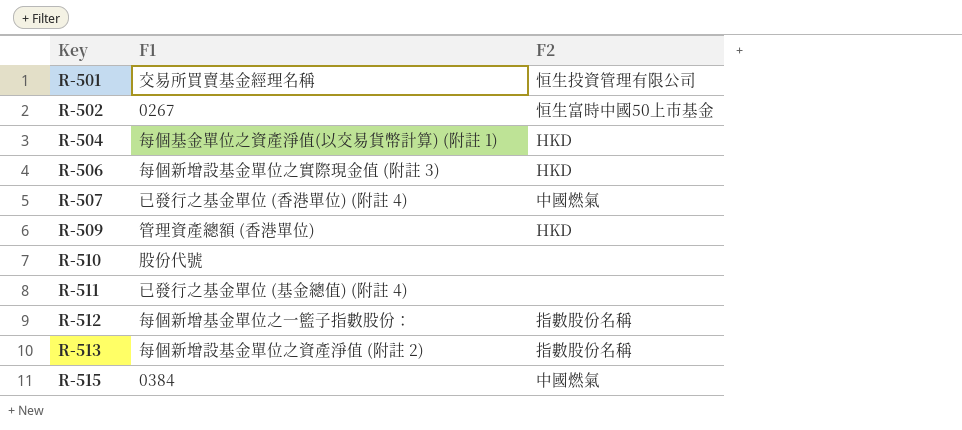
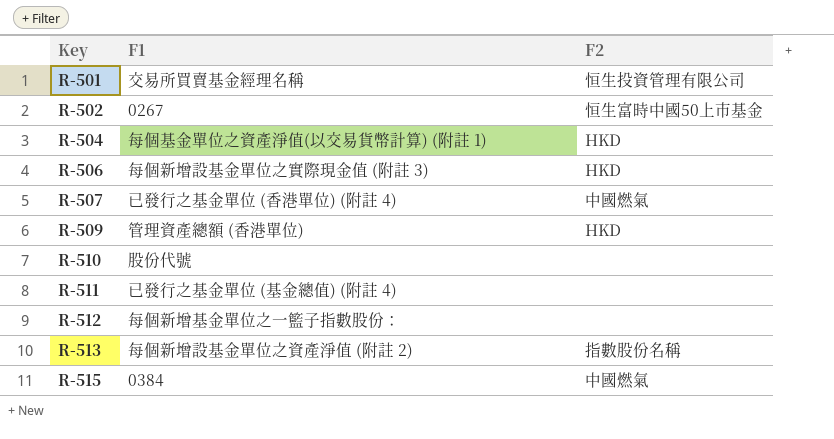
R-512 | F2: 指數股份名稱 -> none

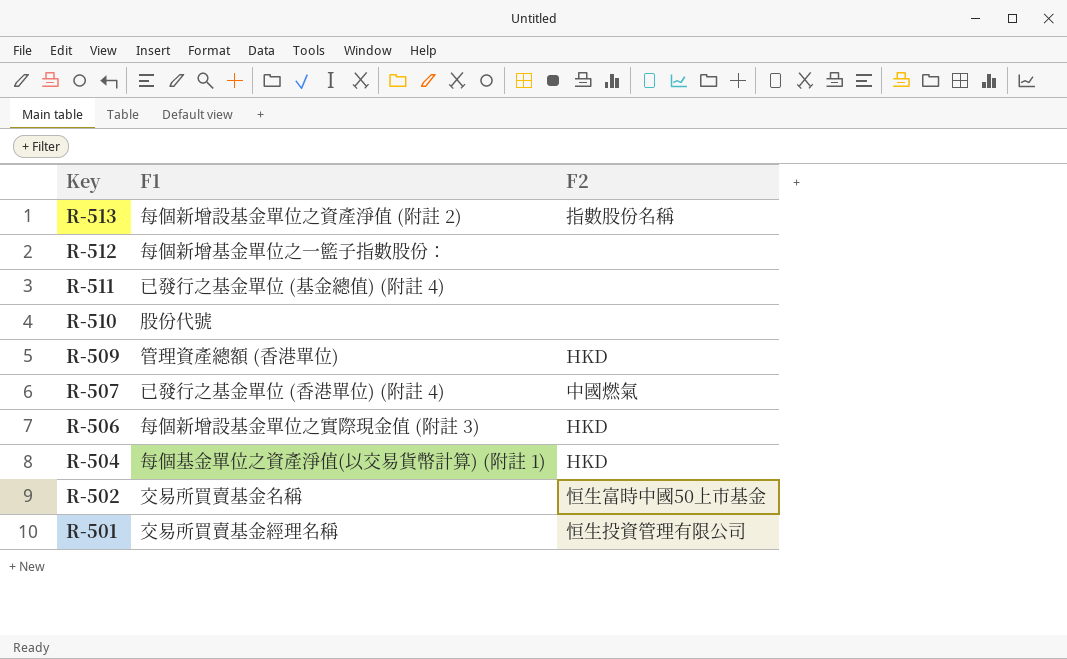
row order: Key ascending -> Key descending
row R-515: 0384 | 中國燃氣 -> none
R-502 | F1: 0267 -> 交易所買賣基金名稱

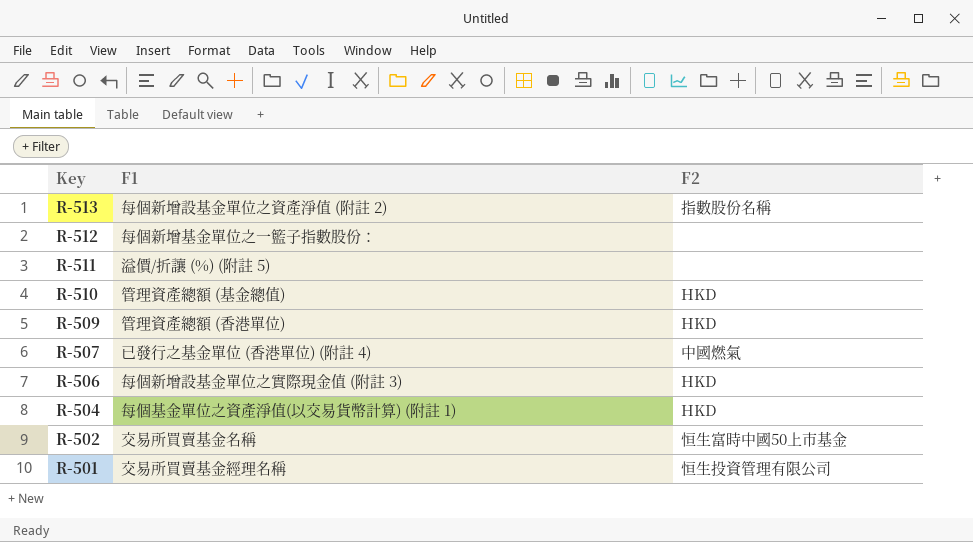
R-511 | F1: 已發行之基金單位 (基金總值) (附註 4) -> 溢價/折讓 (%) (附註 5)
R-510 | F1: 股份代號 -> 管理資產總額 (基金總值)
R-510 | F2: none -> HKD

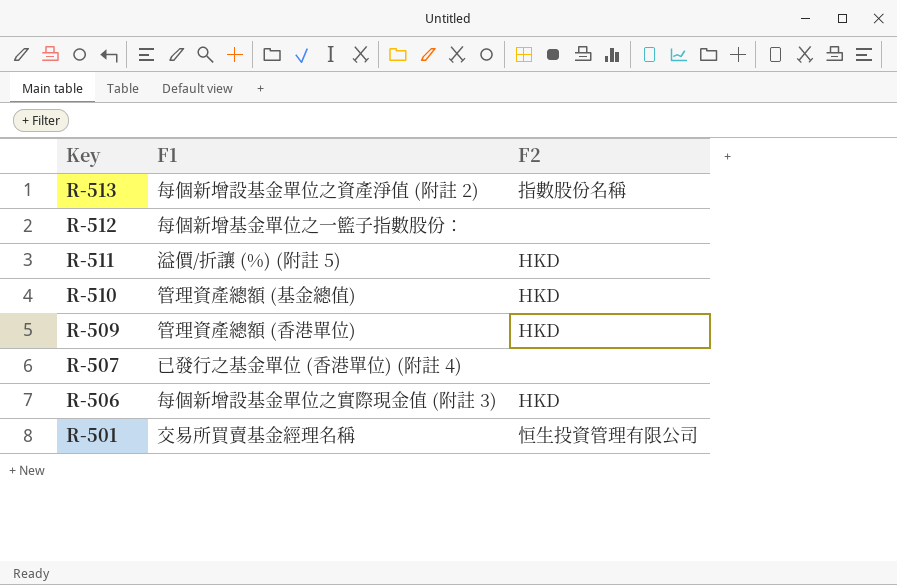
row R-504: 每個基金單位之資產淨值(以交易貨幣計算) (附註 1) | HKD -> none
row R-502: 交易所買賣基金名稱 | 恒生富時中國50上市基金 -> none
R-511 | F2: none -> HKD
R-507 | F2: 中國燃氣 -> none

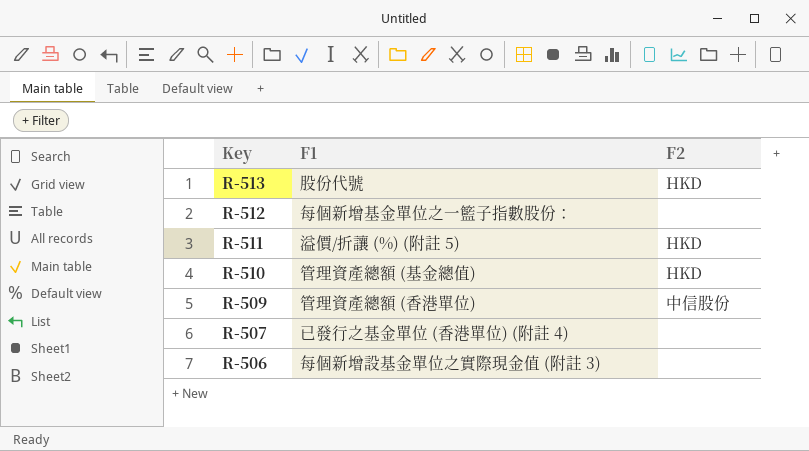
row R-501: 交易所買賣基金經理名稱 | 恒生投資管理有限公司 -> none
R-513 | F1: 每個新增設基金單位之資產淨值 (附註 2) -> 股份代號
R-513 | F2: 指數股份名稱 -> HKD
R-509 | F2: HKD -> 中信股份
R-506 | F2: HKD -> none

